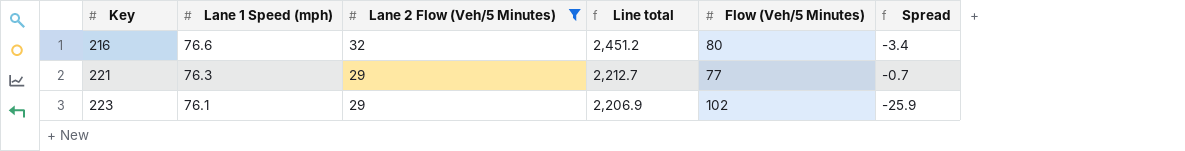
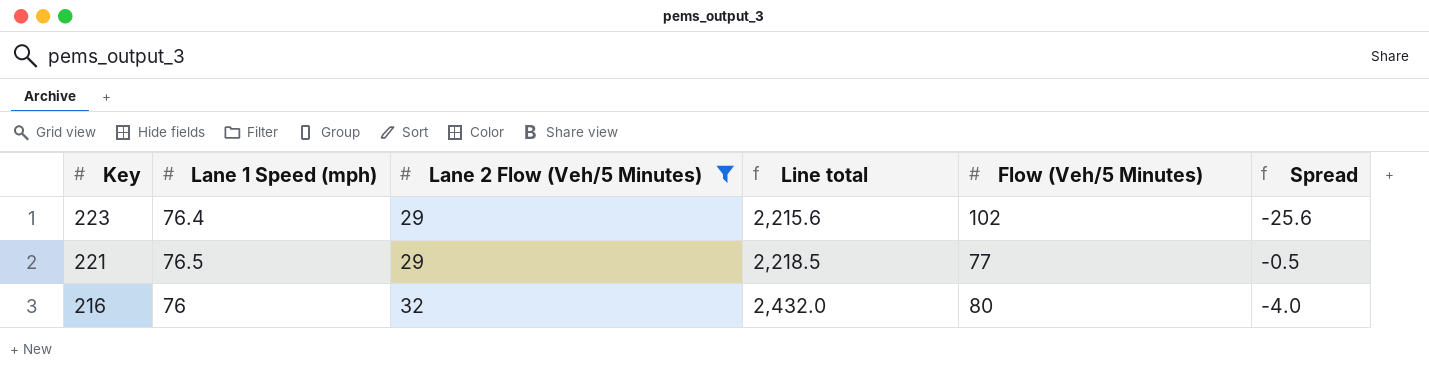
row order: Key ascending -> Key descending
223 | Lane 1 Speed (mph): 76.1 -> 76.4
223 | Line total: 2,206.9 -> 2,215.6
223 | Spread: -25.9 -> -25.6
221 | Lane 1 Speed (mph): 76.3 -> 76.5
221 | Line total: 2,212.7 -> 2,218.5
221 | Spread: -0.7 -> -0.5
216 | Lane 1 Speed (mph): 76.6 -> 76
216 | Line total: 2,451.2 -> 2,432.0
216 | Spread: -3.4 -> -4.0

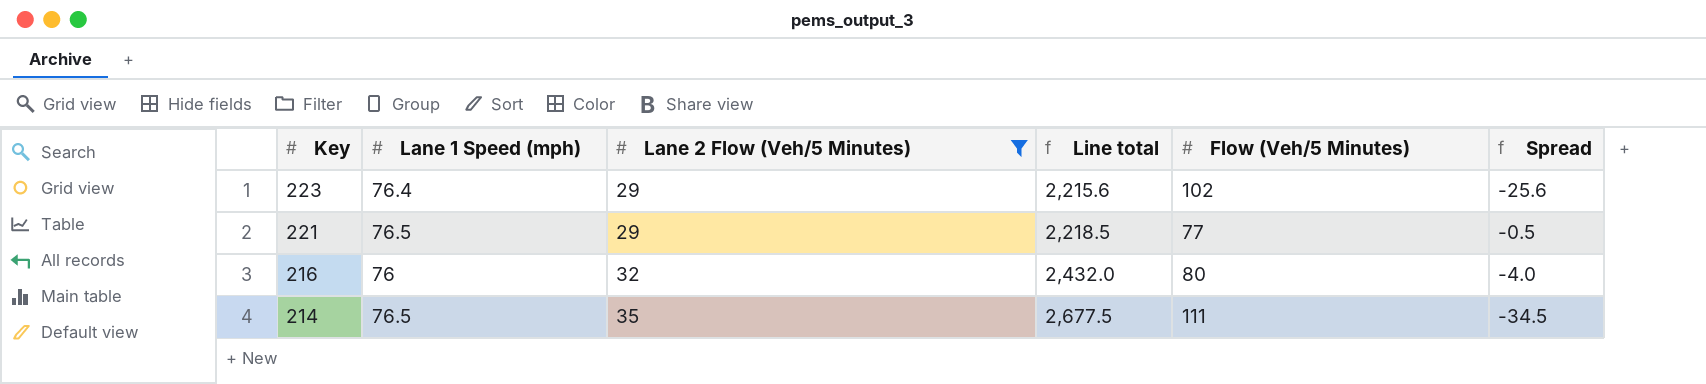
row 214: none -> 76.5 | 35 | 2,677.5 | 111 | -34.5

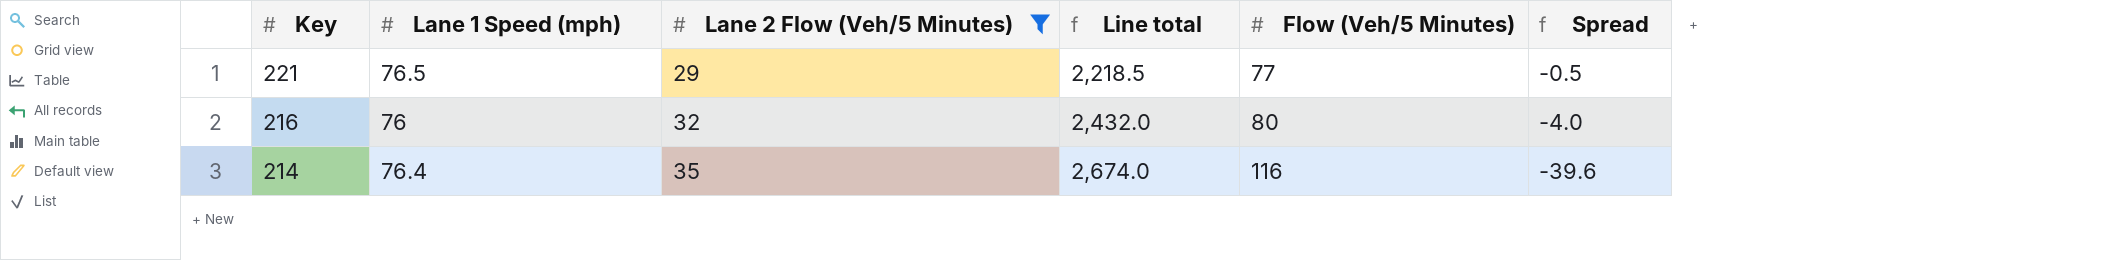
row 223: 76.4 | 29 | 2,215.6 | 102 | -25.6 -> none
214 | Lane 1 Speed (mph): 76.5 -> 76.4
214 | Line total: 2,677.5 -> 2,674.0
214 | Flow (Veh/5 Minutes): 111 -> 116
214 | Spread: -34.5 -> -39.6

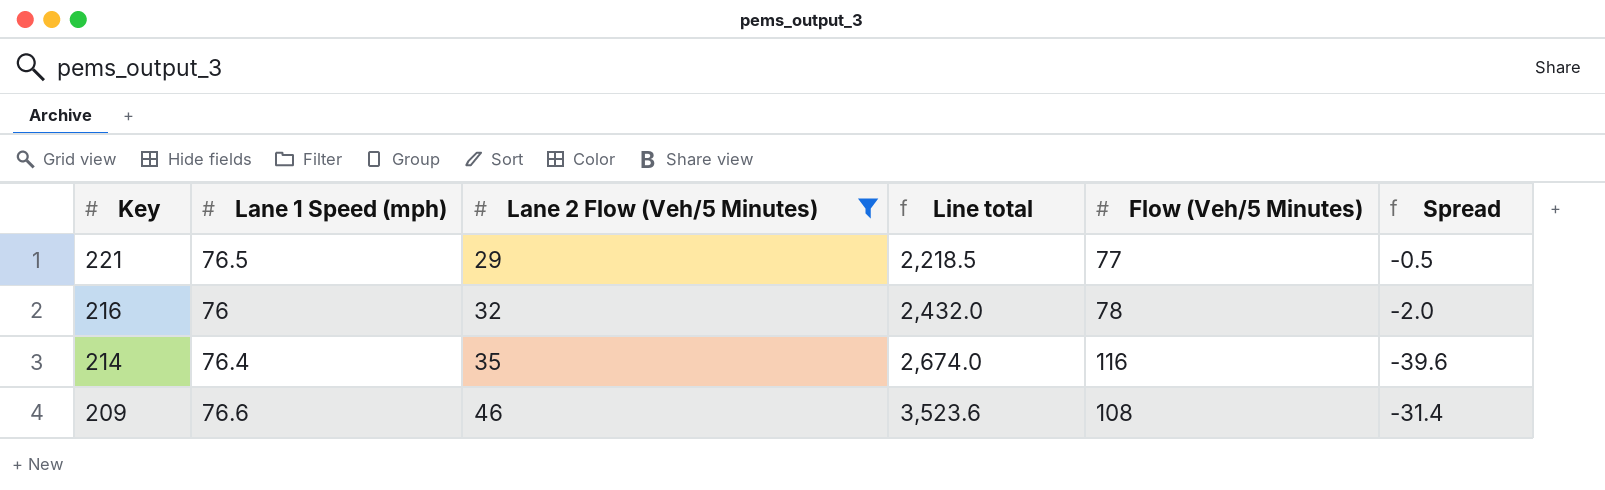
216 | Flow (Veh/5 Minutes): 80 -> 78
216 | Spread: -4.0 -> -2.0
row 209: none -> 76.6 | 46 | 3,523.6 | 108 | -31.4

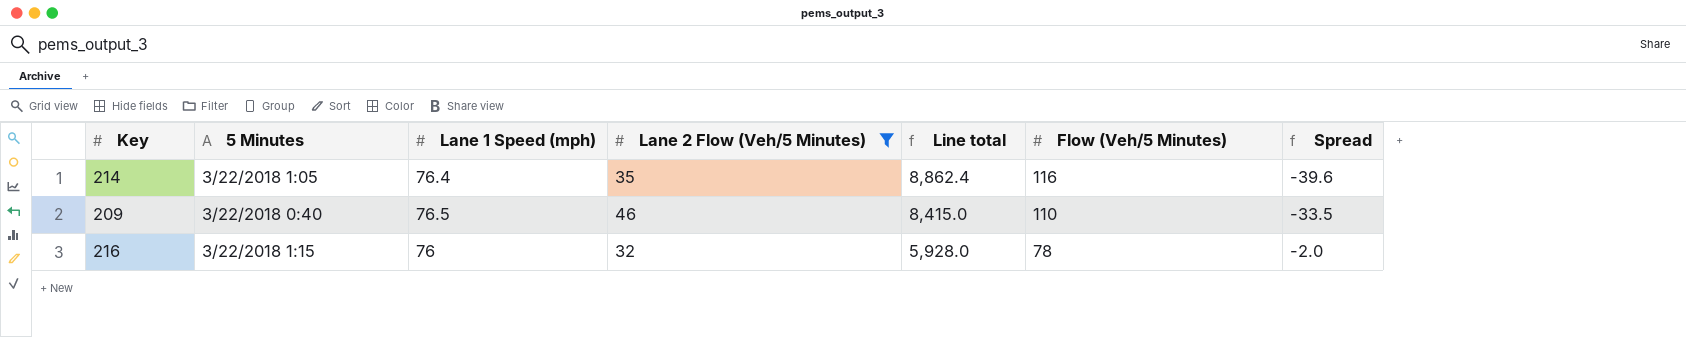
row order: Key descending -> Line total descending
column 5 Minutes | position: none -> 2
column Line total | formula: [Lane 1 Speed (mph)] * [Lane 2 Flow (Veh/5 Minutes)] -> [Lane 1 Speed (mph)] * [Flow (Veh/5 Minutes)]
row 221: 76.5 | 29 | 2,218.5 | 77 | -0.5 -> none
209 | Lane 1 Speed (mph): 76.6 -> 76.5
209 | Flow (Veh/5 Minutes): 108 -> 110
209 | Spread: -31.4 -> -33.5

